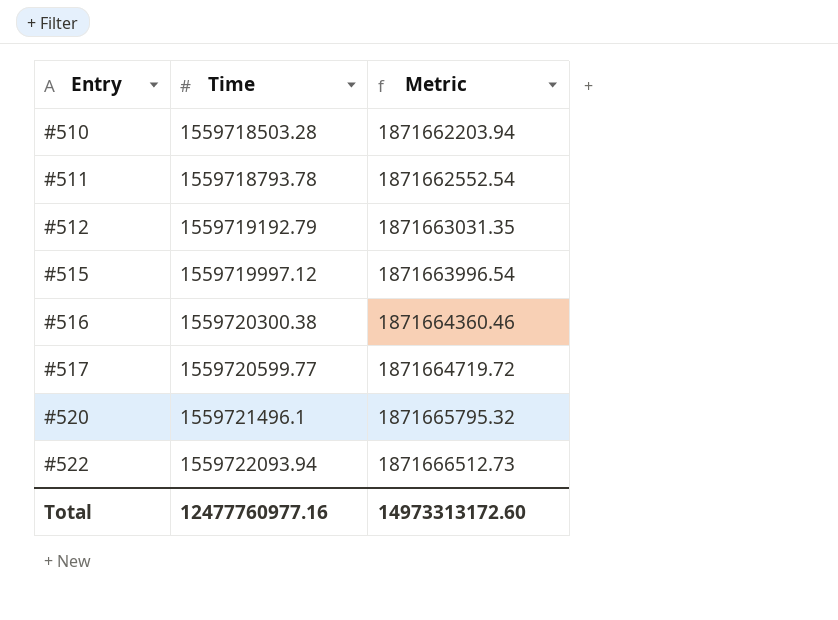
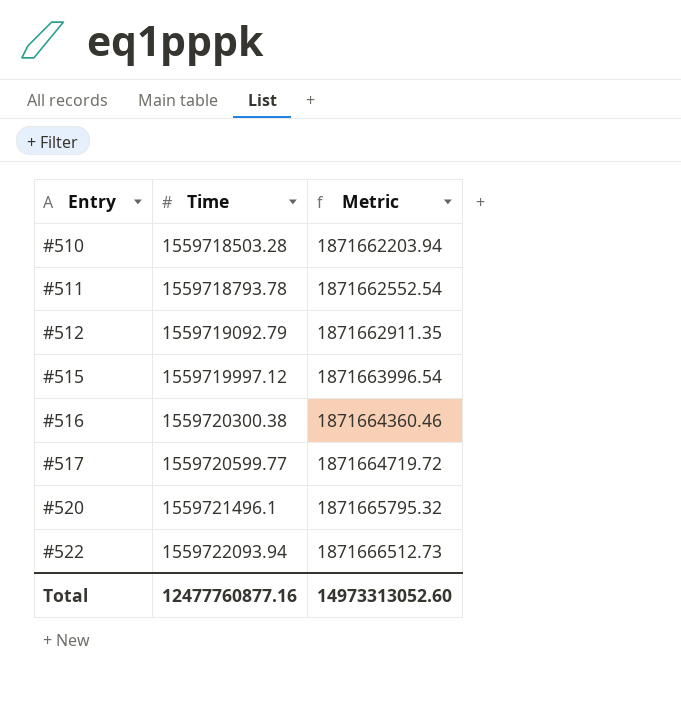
#512 | Time: 1559719192.79 -> 1559719092.79
#512 | Metric: 1871663031.35 -> 1871662911.35
Total | Time: 12477760977.16 -> 12477760877.16
Total | Metric: 14973313172.60 -> 14973313052.60

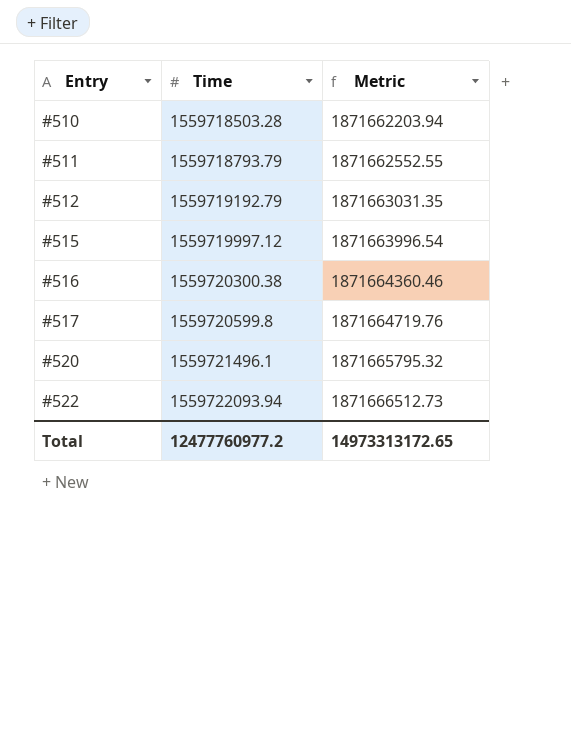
#511 | Time: 1559718793.78 -> 1559718793.79
#511 | Metric: 1871662552.54 -> 1871662552.55
#512 | Time: 1559719092.79 -> 1559719192.79
#512 | Metric: 1871662911.35 -> 1871663031.35
#517 | Time: 1559720599.77 -> 1559720599.8
#517 | Metric: 1871664719.72 -> 1871664719.76
Total | Time: 12477760877.16 -> 12477760977.2
Total | Metric: 14973313052.60 -> 14973313172.65

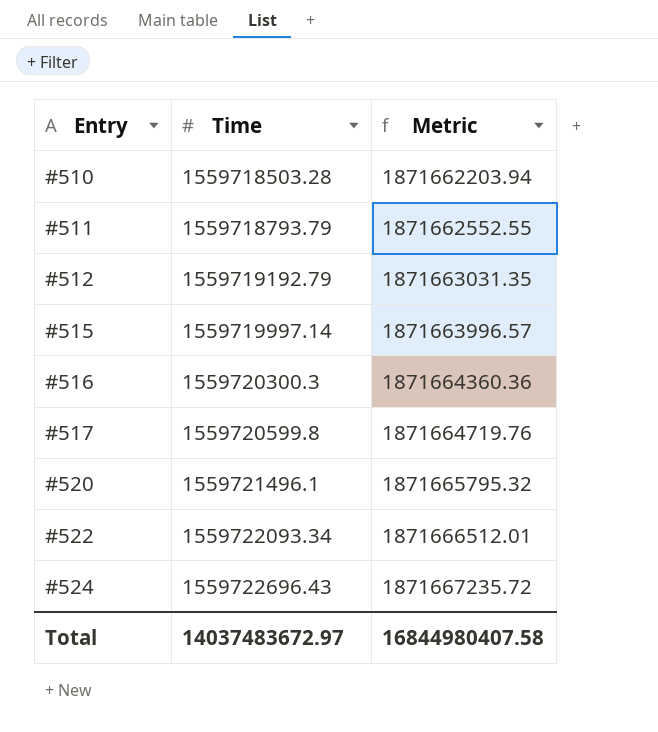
#515 | Time: 1559719997.12 -> 1559719997.14
#515 | Metric: 1871663996.54 -> 1871663996.57
#516 | Time: 1559720300.38 -> 1559720300.3
#516 | Metric: 1871664360.46 -> 1871664360.36
#522 | Time: 1559722093.94 -> 1559722093.34
#522 | Metric: 1871666512.73 -> 1871666512.01
row #524: none -> 1559722696.43 | 1871667235.72
Total | Time: 12477760977.2 -> 14037483672.97
Total | Metric: 14973313172.65 -> 16844980407.58

